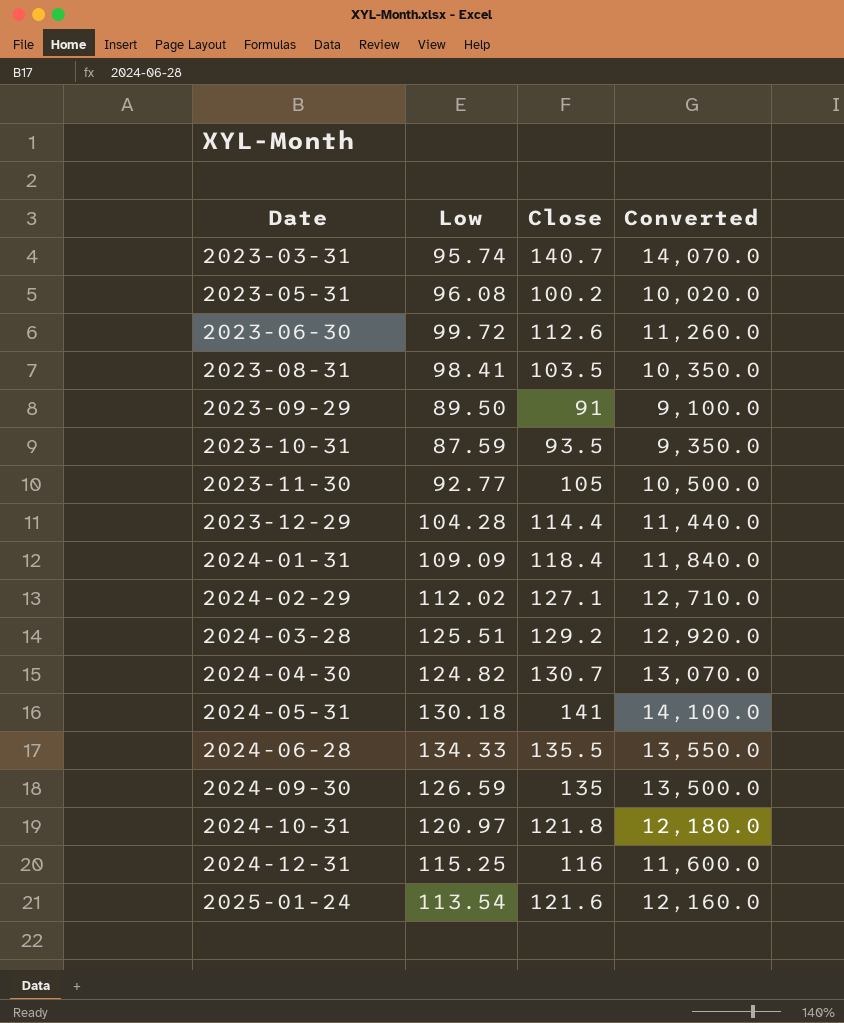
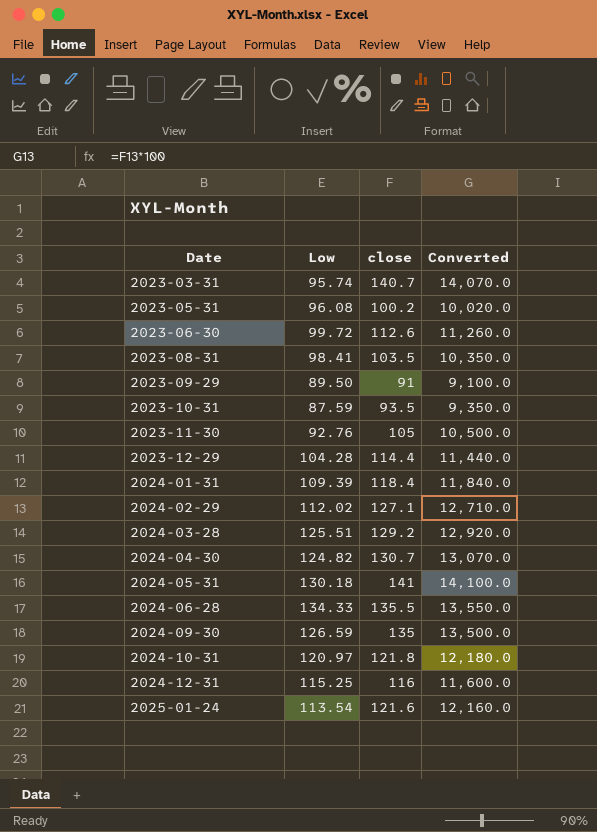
column name: Close -> close
2023-11-30 | Low: 92.77 -> 92.76
2024-01-31 | Low: 109.09 -> 109.39

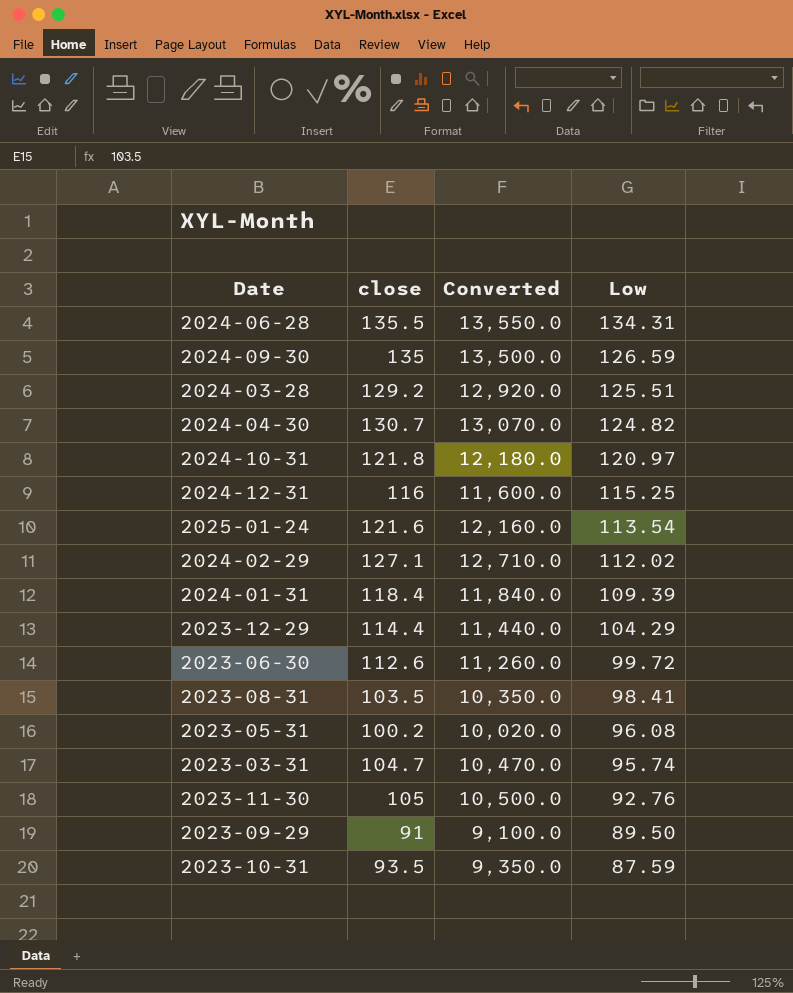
row order: Date ascending -> Low descending
column Low | position: 2 -> 4
row 2024-05-31: 130.18 | 141 | 14,100.0 -> none
2024-06-28 | Low: 134.33 -> 134.31
2023-12-29 | Low: 104.28 -> 104.29
2023-03-31 | close: 140.7 -> 104.7
2023-03-31 | Converted: 14,070.0 -> 10,470.0

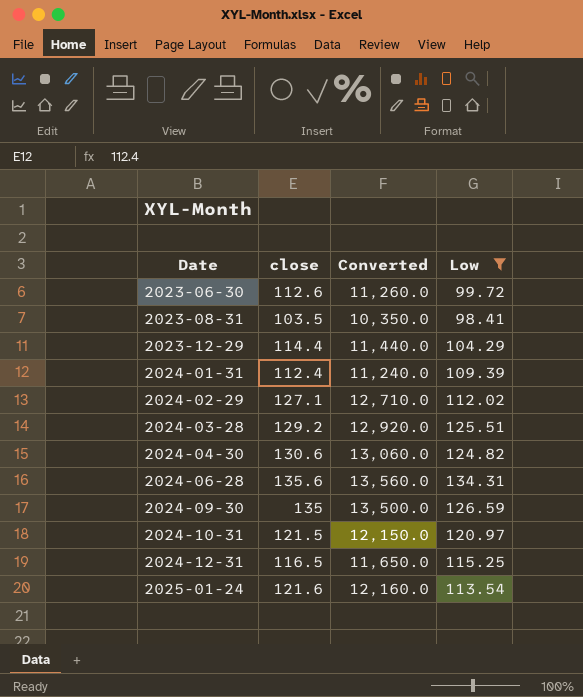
filter: none -> Low >= 98.41
row order: Low descending -> Date ascending
2024-01-31 | close: 118.4 -> 112.4
2024-01-31 | Converted: 11,840.0 -> 11,240.0
2024-04-30 | close: 130.7 -> 130.6
2024-04-30 | Converted: 13,070.0 -> 13,060.0
2024-06-28 | close: 135.5 -> 135.6
2024-06-28 | Converted: 13,550.0 -> 13,560.0
2024-10-31 | close: 121.8 -> 121.5
2024-10-31 | Converted: 12,180.0 -> 12,150.0
2024-12-31 | close: 116 -> 116.5
2024-12-31 | Converted: 11,600.0 -> 11,650.0

